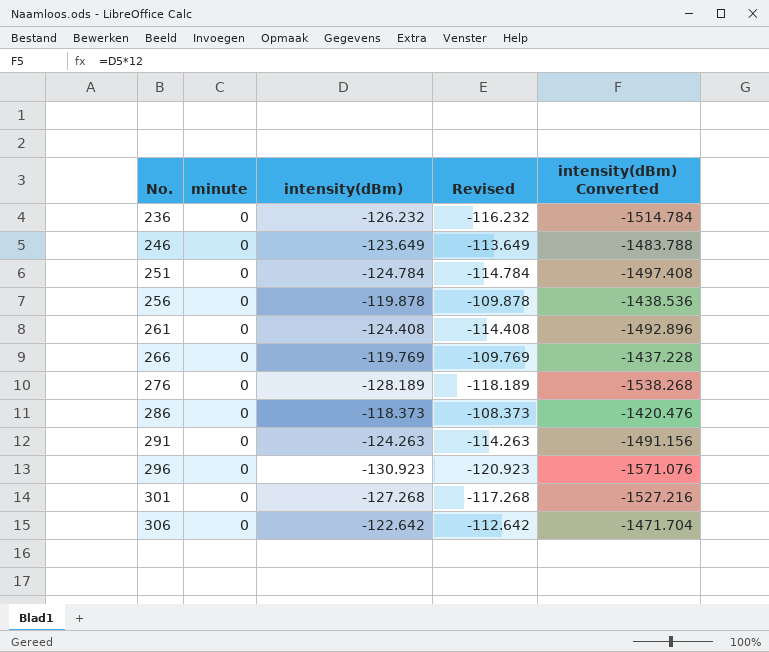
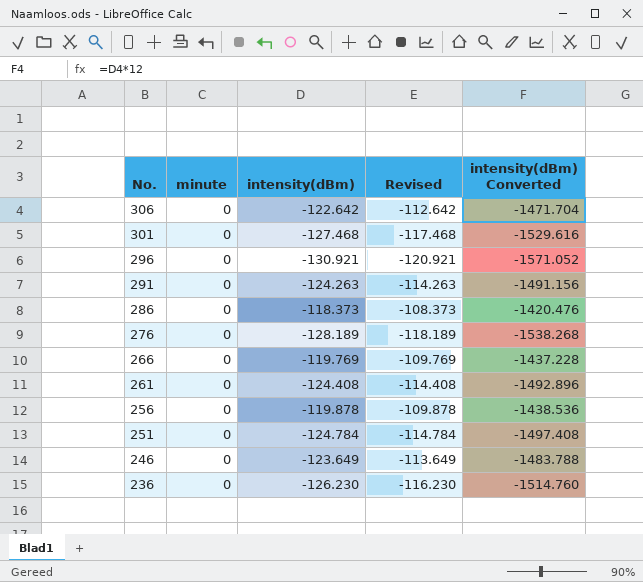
row order: No. ascending -> No. descending
301 | intensity(dBm): -127.268 -> -127.468
301 | Revised: -117.268 -> -117.468
301 | intensity(dBm) Converted: -1527.216 -> -1529.616
296 | intensity(dBm): -130.923 -> -130.921
296 | Revised: -120.923 -> -120.921
296 | intensity(dBm) Converted: -1571.076 -> -1571.052
236 | intensity(dBm): -126.232 -> -126.230
236 | Revised: -116.232 -> -116.230
236 | intensity(dBm) Converted: -1514.784 -> -1514.760

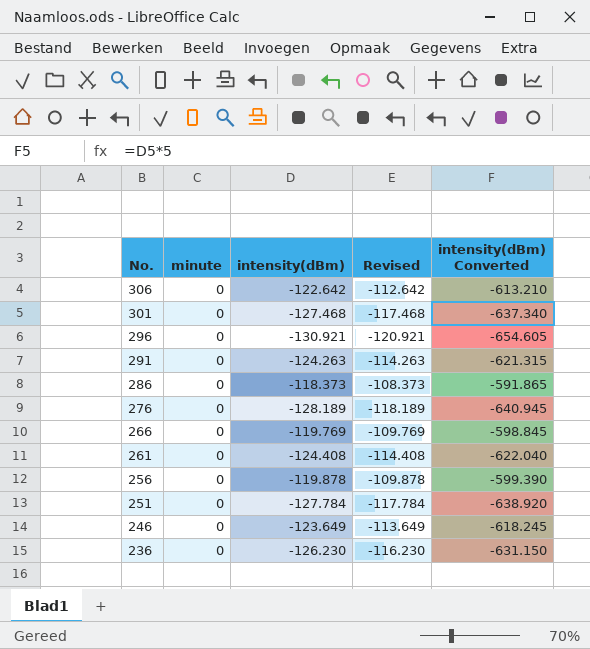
column intensity(dBm) Converted | formula: [intensity(dBm)] * 12 -> [intensity(dBm)] * 5
251 | intensity(dBm): -124.784 -> -127.784
251 | Revised: -114.784 -> -117.784

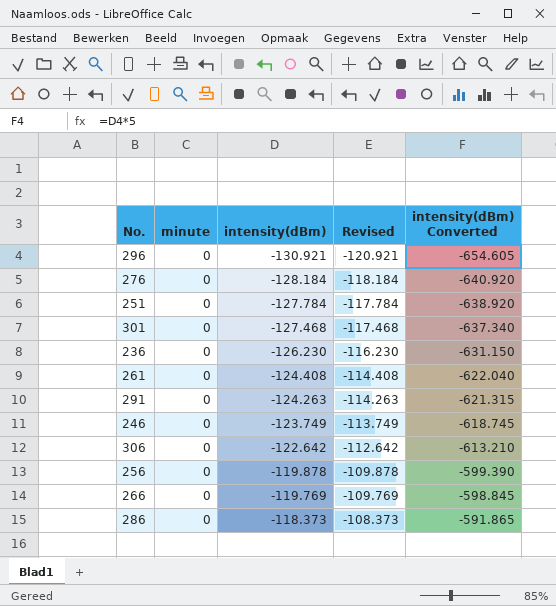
row order: No. descending -> intensity(dBm) ascending
276 | intensity(dBm): -128.189 -> -128.184
276 | Revised: -118.189 -> -118.184
276 | intensity(dBm) Converted: -640.945 -> -640.920
246 | intensity(dBm): -123.649 -> -123.749
246 | Revised: -113.649 -> -113.749
246 | intensity(dBm) Converted: -618.245 -> -618.745

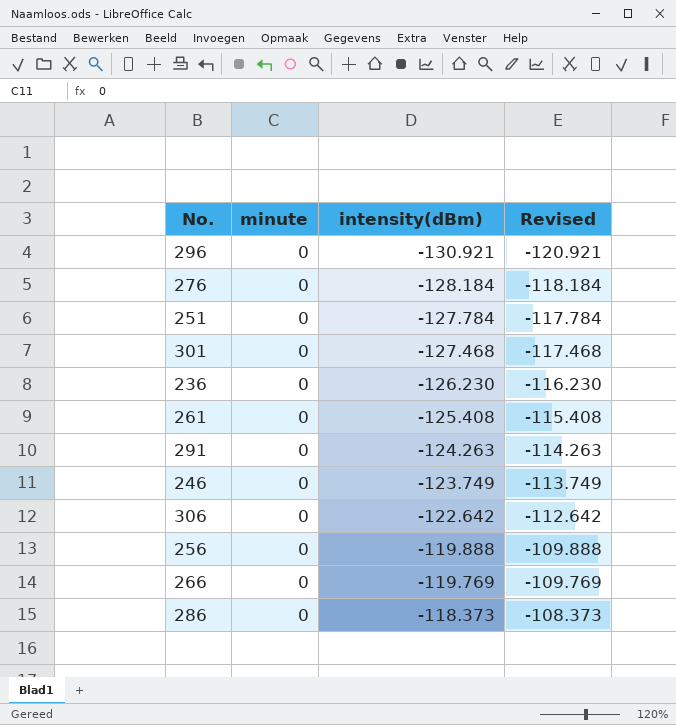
column intensity(dBm) Converted | formula: [intensity(dBm)] * 5 -> none
261 | intensity(dBm): -124.408 -> -125.408
261 | Revised: -114.408 -> -115.408
256 | intensity(dBm): -119.878 -> -119.888
256 | Revised: -109.878 -> -109.888

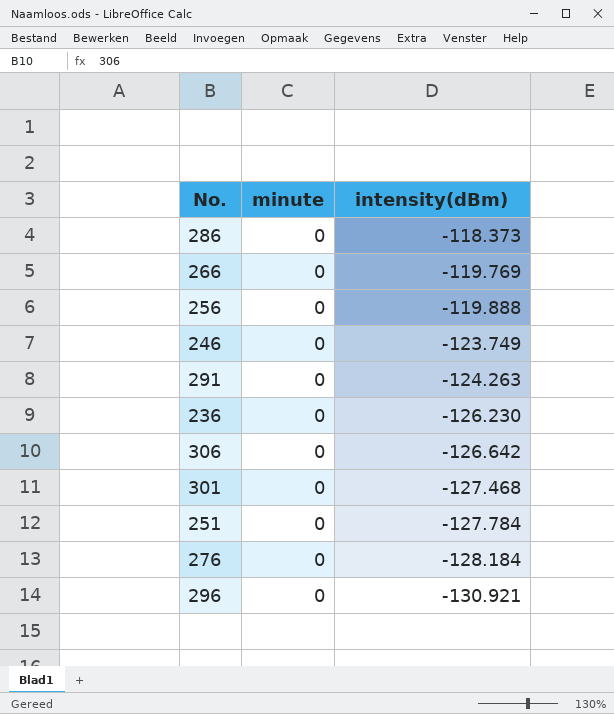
row order: intensity(dBm) ascending -> intensity(dBm) descending
column Revised | formula: [intensity(dBm)] + 10 -> none
row 261: 0 | -125.408 | -115.408 -> none
306 | intensity(dBm): -122.642 -> -126.642

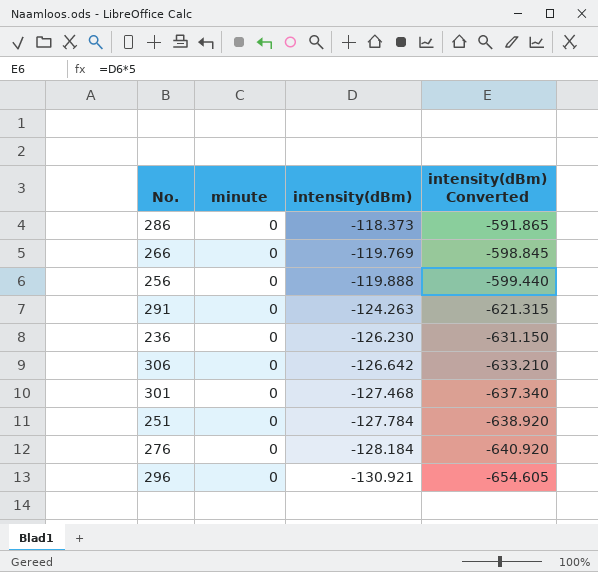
column intensity(dBm) Converted | formula: none -> [intensity(dBm)] * 5
row 246: 0 | -123.749 -> none

